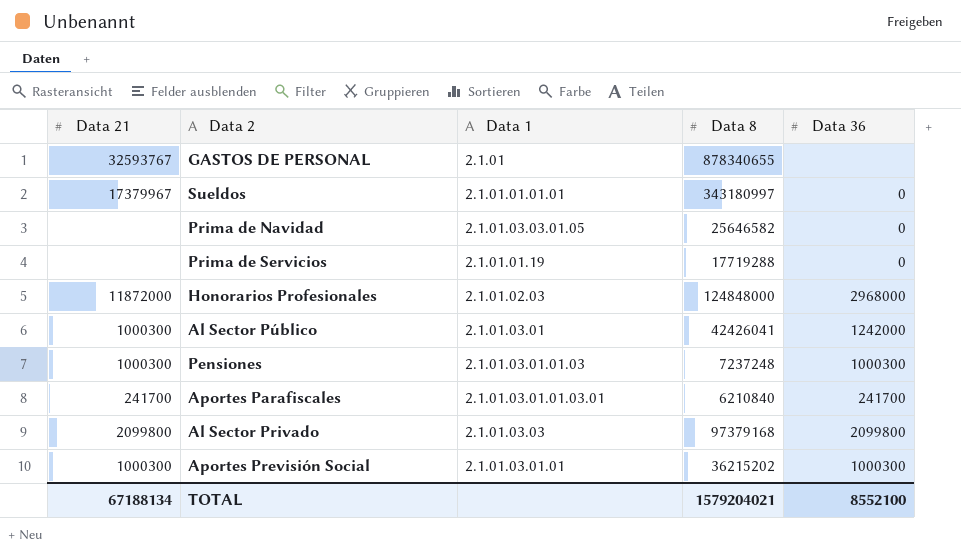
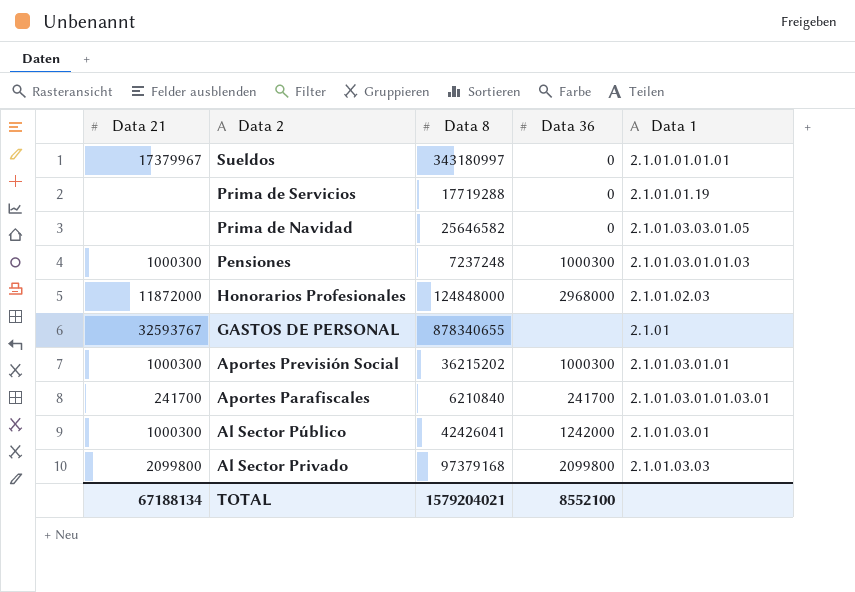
row order: none -> Data 2 descending
column Data 1 | position: 3 -> 5

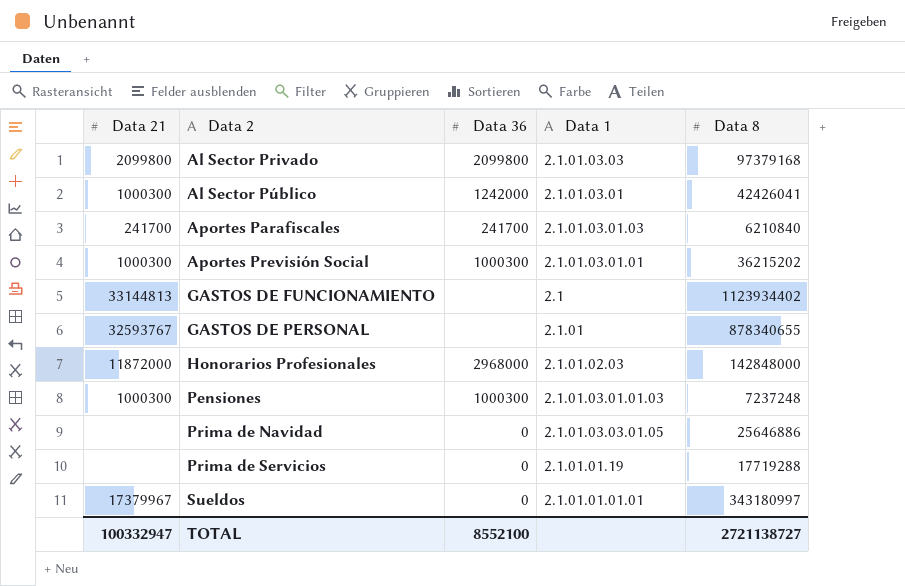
row order: Data 2 descending -> Data 2 ascending
column Data 8 | position: 3 -> 5
Aportes Parafiscales | Data 1: 2.1.01.03.01.01.03.01 -> 2.1.01.03.01.03
row GASTOS DE FUNCIONAMIENTO: none -> 33144813 | none | 2.1 | 1123934402
Honorarios Profesionales | Data 8: 124848000 -> 142848000
Prima de Navidad | Data 8: 25646582 -> 25646886
TOTAL | Data 21: 67188134 -> 100332947
TOTAL | Data 8: 1579204021 -> 2721138727

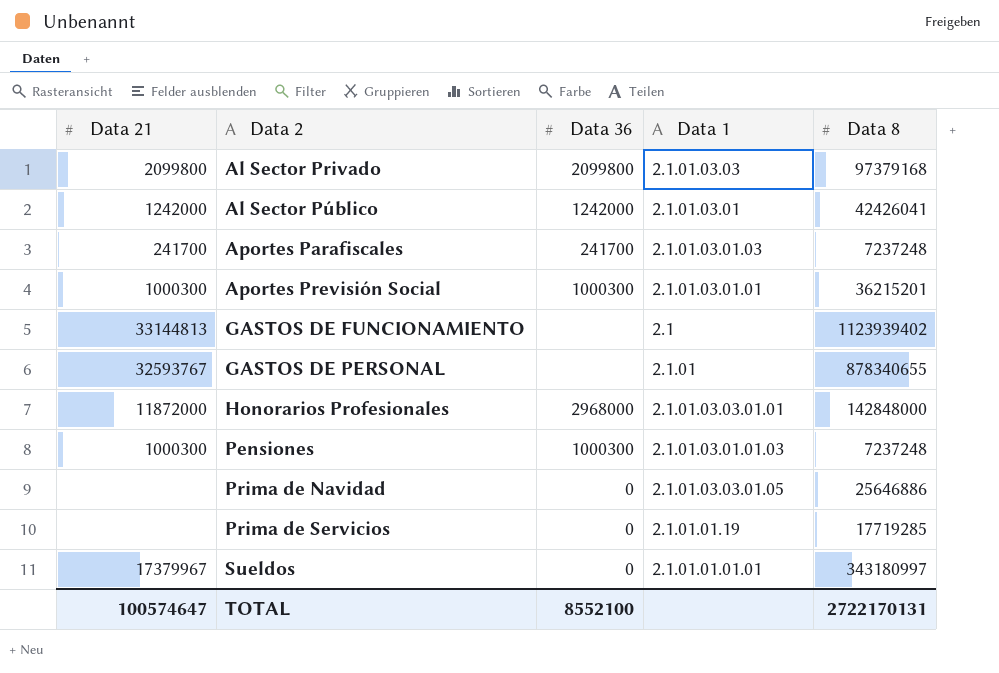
Al Sector Público | Data 21: 1000300 -> 1242000
Aportes Parafiscales | Data 8: 6210840 -> 7237248
Aportes Previsión Social | Data 8: 36215202 -> 36215201
GASTOS DE FUNCIONAMIENTO | Data 8: 1123934402 -> 1123939402
Honorarios Profesionales | Data 1: 2.1.01.02.03 -> 2.1.01.03.03.01.01
Prima de Servicios | Data 8: 17719288 -> 17719285
TOTAL | Data 21: 100332947 -> 100574647
TOTAL | Data 8: 2721138727 -> 2722170131

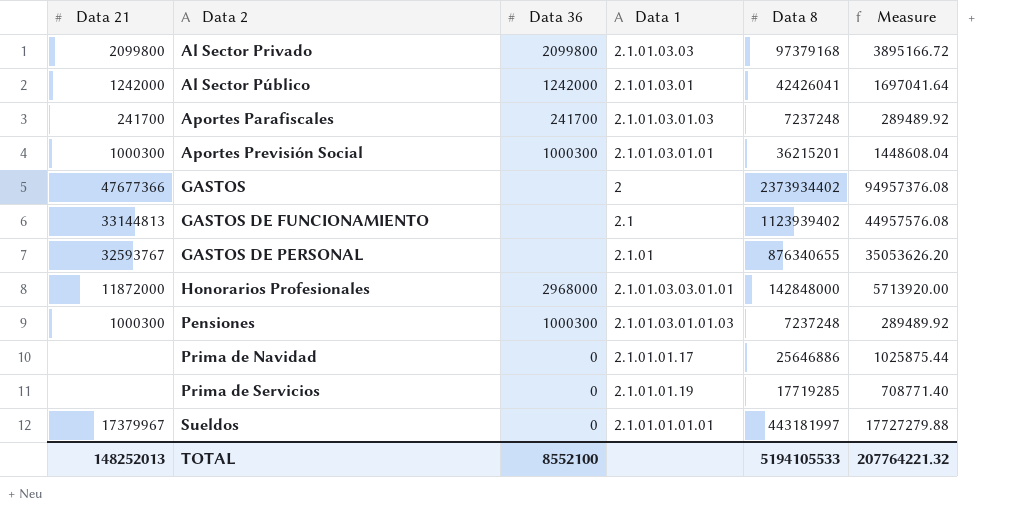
column Measure | formula: none -> [Data 8] * 0.04
row GASTOS: none -> 47677366 | none | 2 | 2373934402 | 94957376.08
GASTOS DE PERSONAL | Data 8: 878340655 -> 876340655
Prima de Navidad | Data 1: 2.1.01.03.03.01.05 -> 2.1.01.01.17
Sueldos | Data 8: 343180997 -> 443181997
TOTAL | Data 21: 100574647 -> 148252013
TOTAL | Data 8: 2722170131 -> 5194105533

